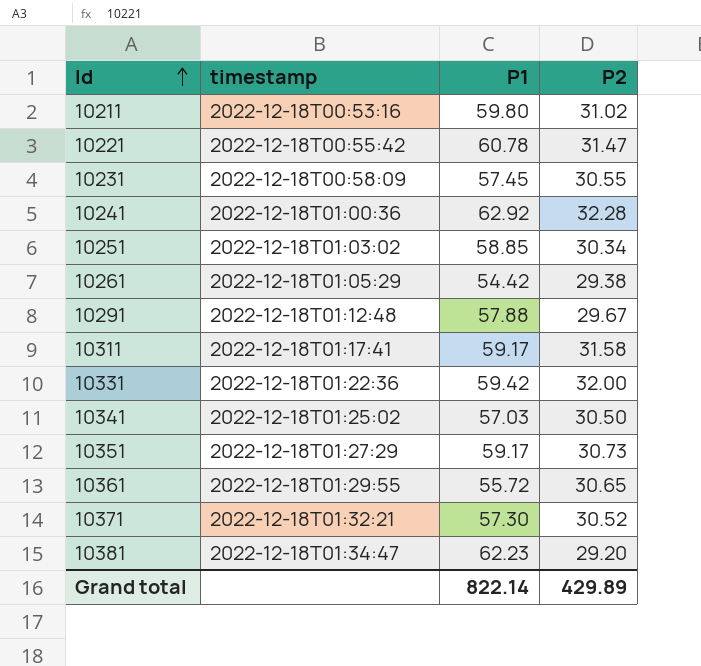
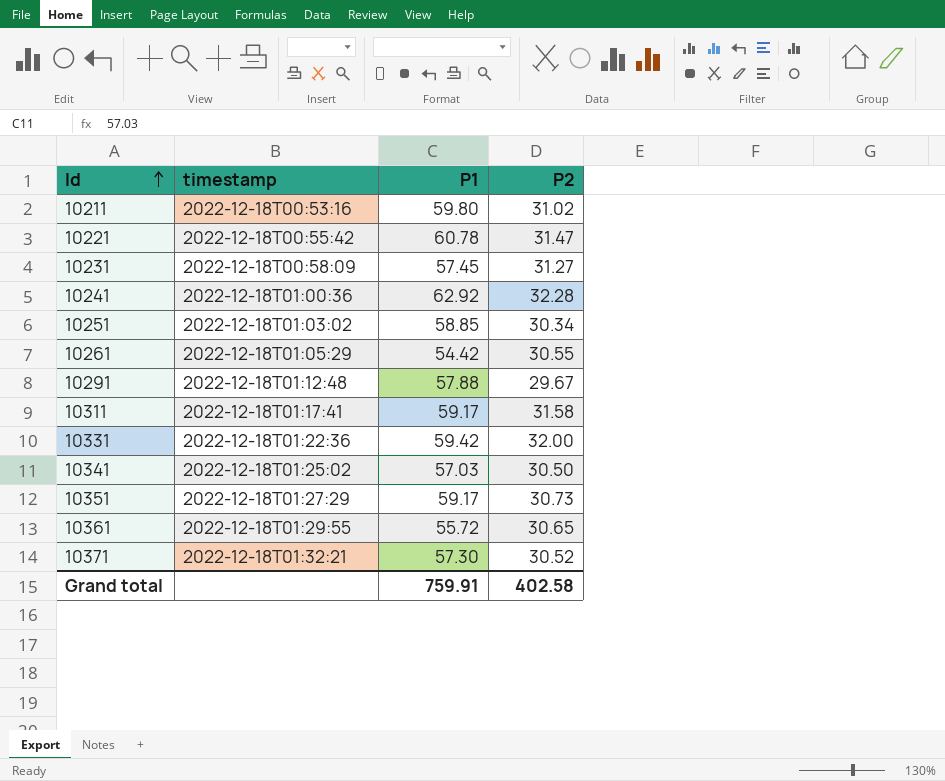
row 10381: 2022-12-18T01:34:47 | 62.23 | 29.20 -> none
10231 | P2: 30.55 -> 31.27
10261 | P2: 29.38 -> 30.55
Grand total | P1: 822.14 -> 759.91
Grand total | P2: 429.89 -> 402.58

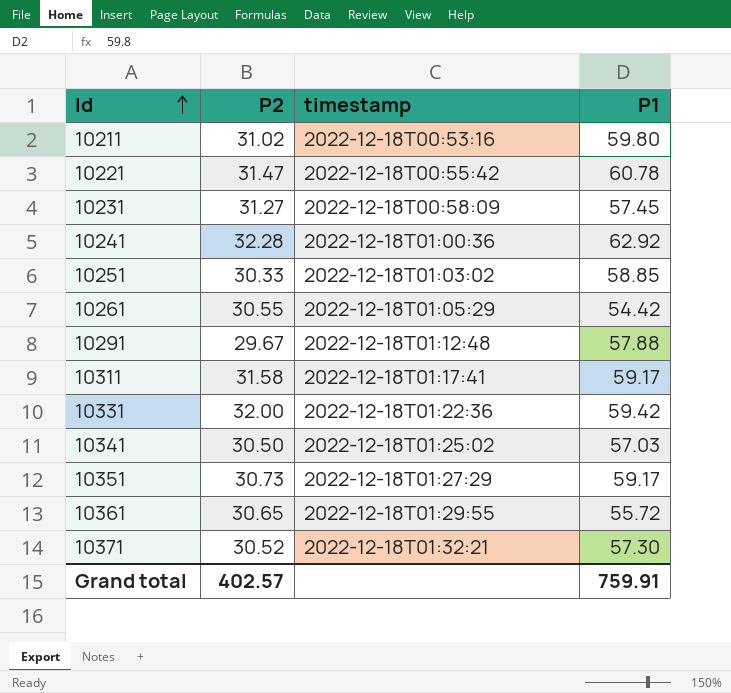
column P2 | position: 4 -> 2
10251 | P2: 30.34 -> 30.33
Grand total | P2: 402.58 -> 402.57

